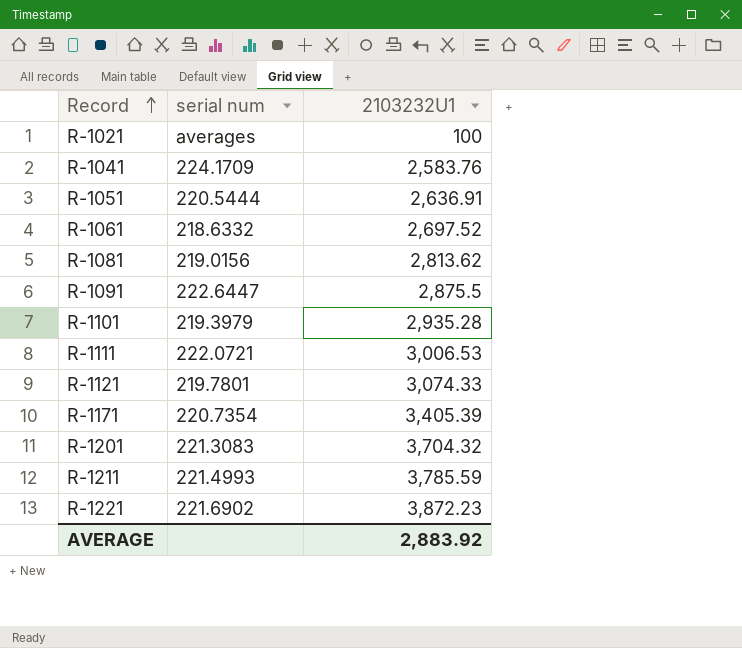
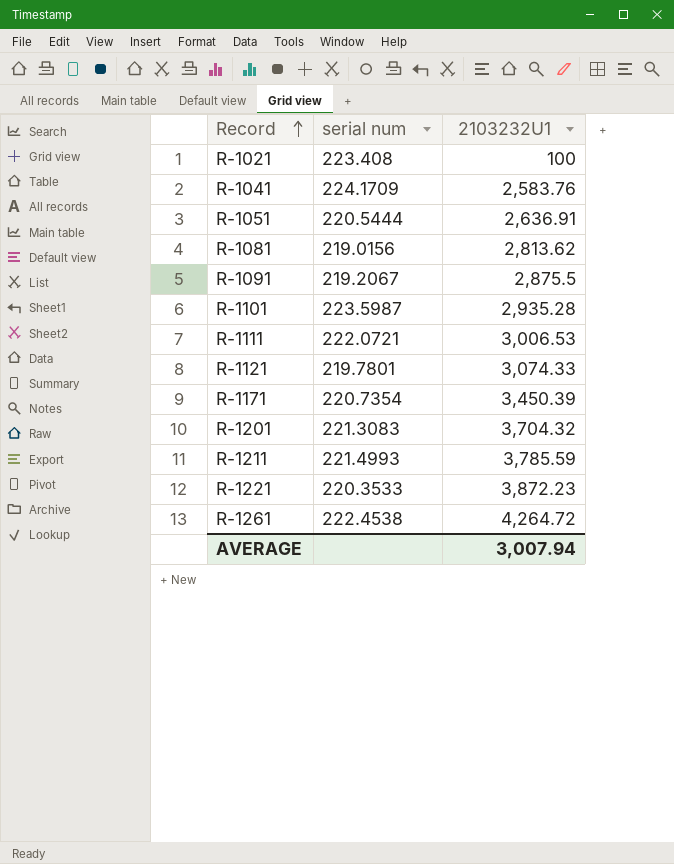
row R-1061: 218.6332 | 2,697.52 -> none
R-1021 | serial num: averages -> 223.408
R-1091 | serial num: 222.6447 -> 219.2067
R-1101 | serial num: 219.3979 -> 223.5987
R-1171 | 2103232U1: 3,405.39 -> 3,450.39
R-1221 | serial num: 221.6902 -> 220.3533
row R-1261: none -> 222.4538 | 4,264.72
AVERAGE | 2103232U1: 2,883.92 -> 3,007.94

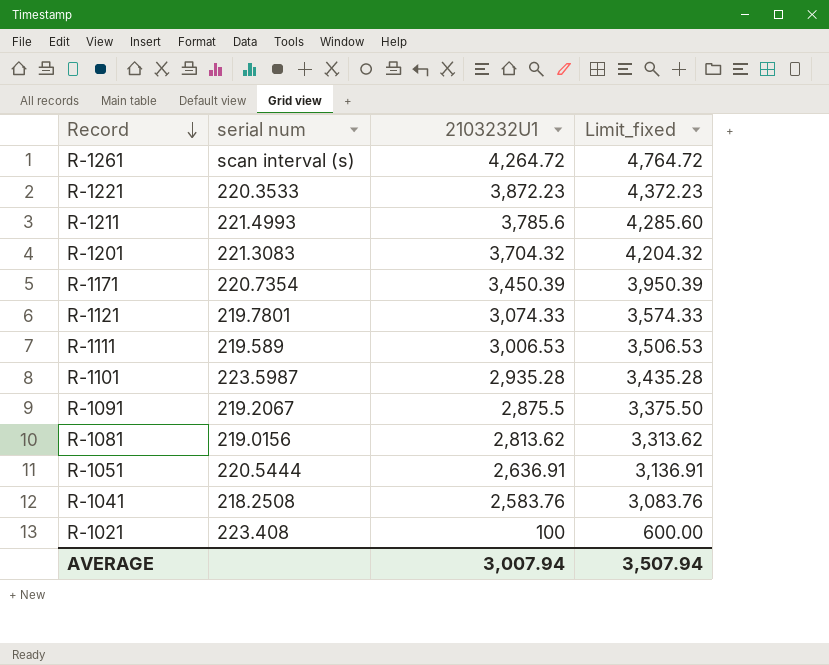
row order: Record ascending -> Record descending
column Limit_fixed | formula: none -> [2103232U1] + 500
R-1261 | serial num: 222.4538 -> scan interval (s)
R-1211 | 2103232U1: 3,785.59 -> 3,785.6
R-1111 | serial num: 222.0721 -> 219.589
R-1041 | serial num: 224.1709 -> 218.2508

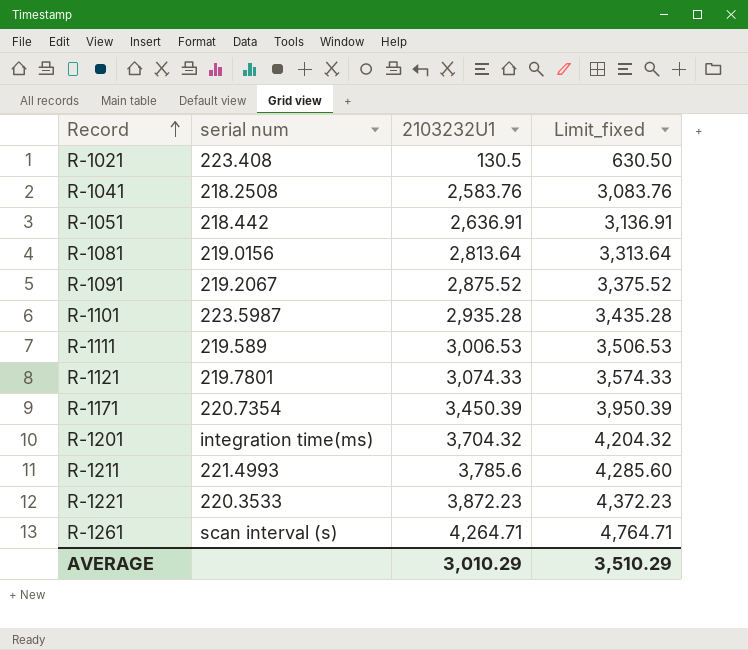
row order: Record descending -> Record ascending
R-1021 | 2103232U1: 100 -> 130.5
R-1021 | Limit_fixed: 600.00 -> 630.50
R-1051 | serial num: 220.5444 -> 218.442
R-1081 | 2103232U1: 2,813.62 -> 2,813.64
R-1081 | Limit_fixed: 3,313.62 -> 3,313.64
R-1091 | 2103232U1: 2,875.5 -> 2,875.52
R-1091 | Limit_fixed: 3,375.50 -> 3,375.52
R-1201 | serial num: 221.3083 -> integration time(ms)
R-1261 | 2103232U1: 4,264.72 -> 4,264.71
R-1261 | Limit_fixed: 4,764.72 -> 4,764.71
AVERAGE | 2103232U1: 3,007.94 -> 3,010.29
AVERAGE | Limit_fixed: 3,507.94 -> 3,510.29

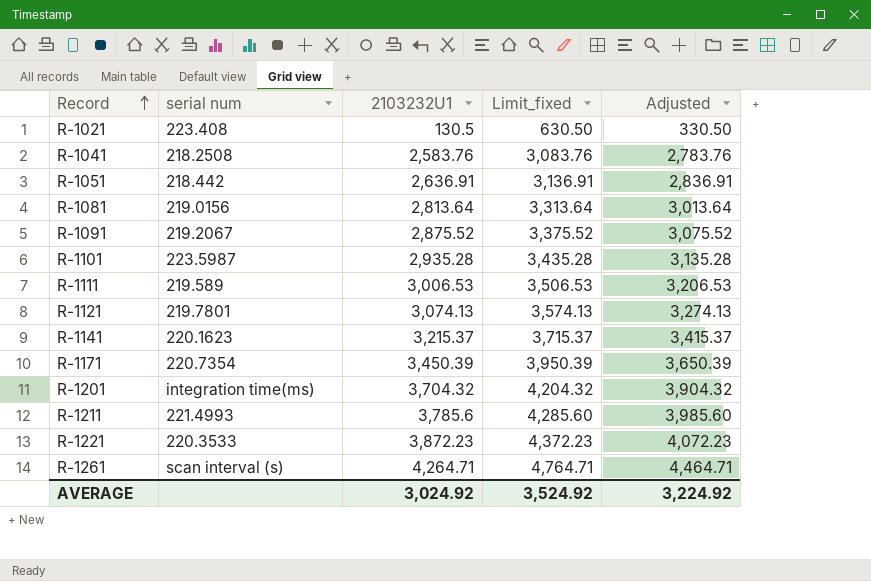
column Adjusted | formula: none -> [2103232U1] + 200
R-1121 | 2103232U1: 3,074.33 -> 3,074.13
R-1121 | Limit_fixed: 3,574.33 -> 3,574.13
row R-1141: none -> 220.1623 | 3,215.37 | 3,715.37 | 3,415.37
AVERAGE | 2103232U1: 3,010.29 -> 3,024.92
AVERAGE | Limit_fixed: 3,510.29 -> 3,524.92

